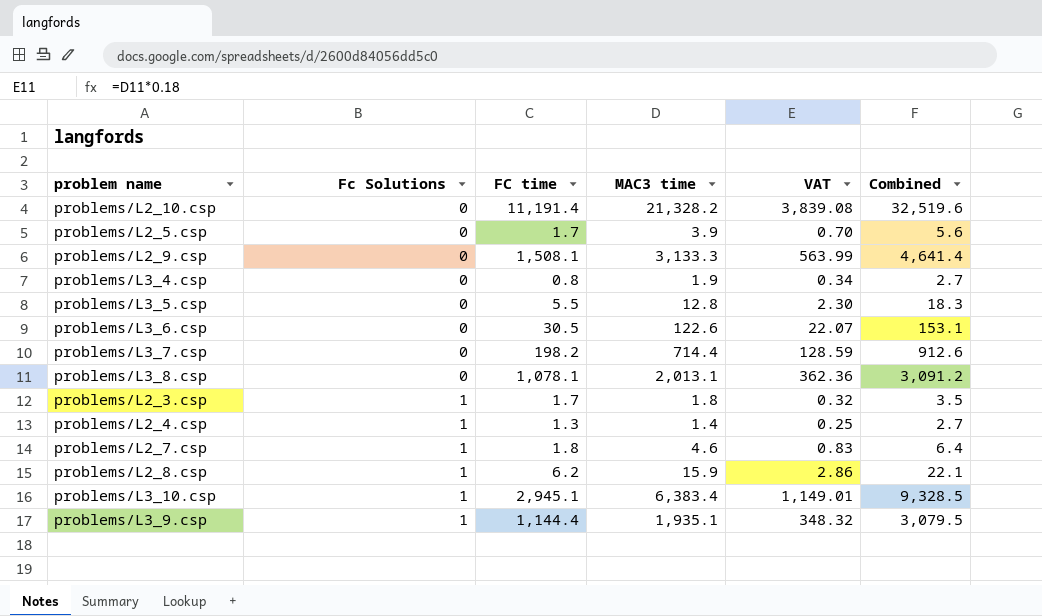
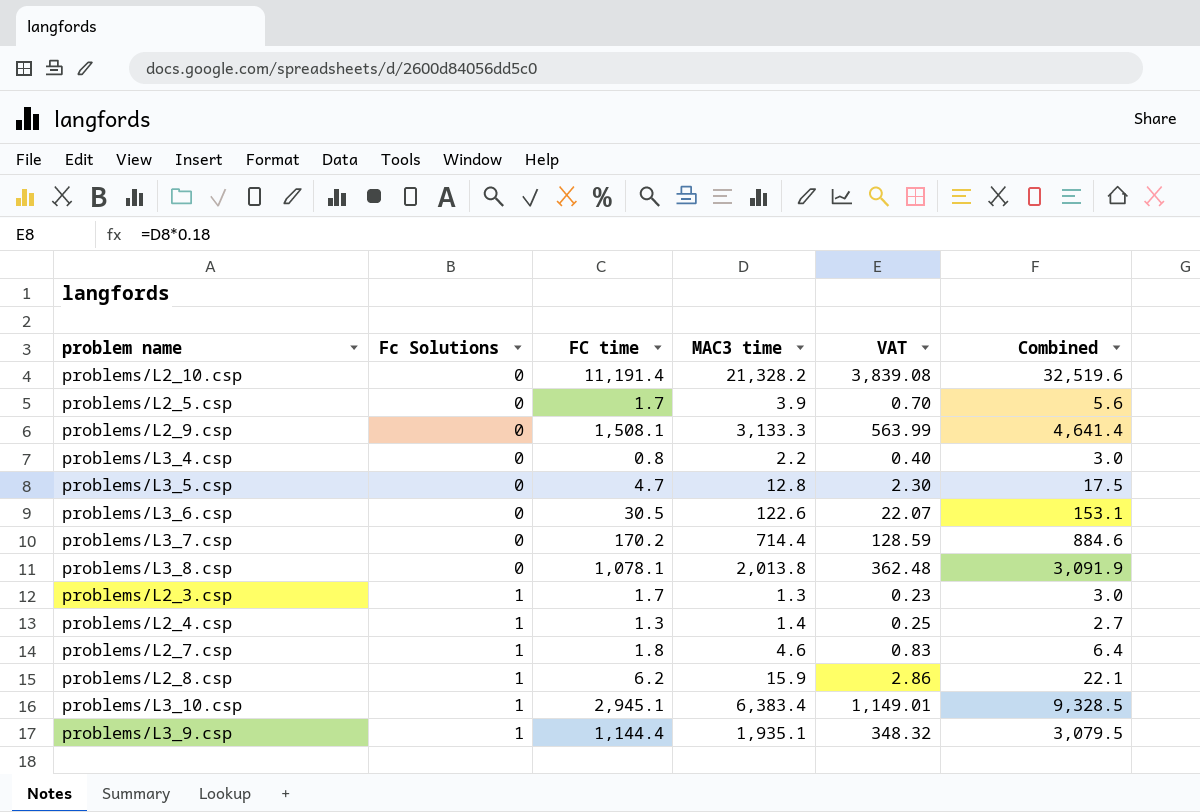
problems/L3_4.csp | MAC3 time: 1.9 -> 2.2
problems/L3_4.csp | VAT: 0.34 -> 0.40
problems/L3_4.csp | Combined: 2.7 -> 3.0
problems/L3_5.csp | FC time: 5.5 -> 4.7
problems/L3_5.csp | Combined: 18.3 -> 17.5
problems/L3_7.csp | FC time: 198.2 -> 170.2
problems/L3_7.csp | Combined: 912.6 -> 884.6
problems/L3_8.csp | MAC3 time: 2,013.1 -> 2,013.8
problems/L3_8.csp | VAT: 362.36 -> 362.48
problems/L3_8.csp | Combined: 3,091.2 -> 3,091.9
problems/L2_3.csp | MAC3 time: 1.8 -> 1.3
problems/L2_3.csp | VAT: 0.32 -> 0.23
problems/L2_3.csp | Combined: 3.5 -> 3.0

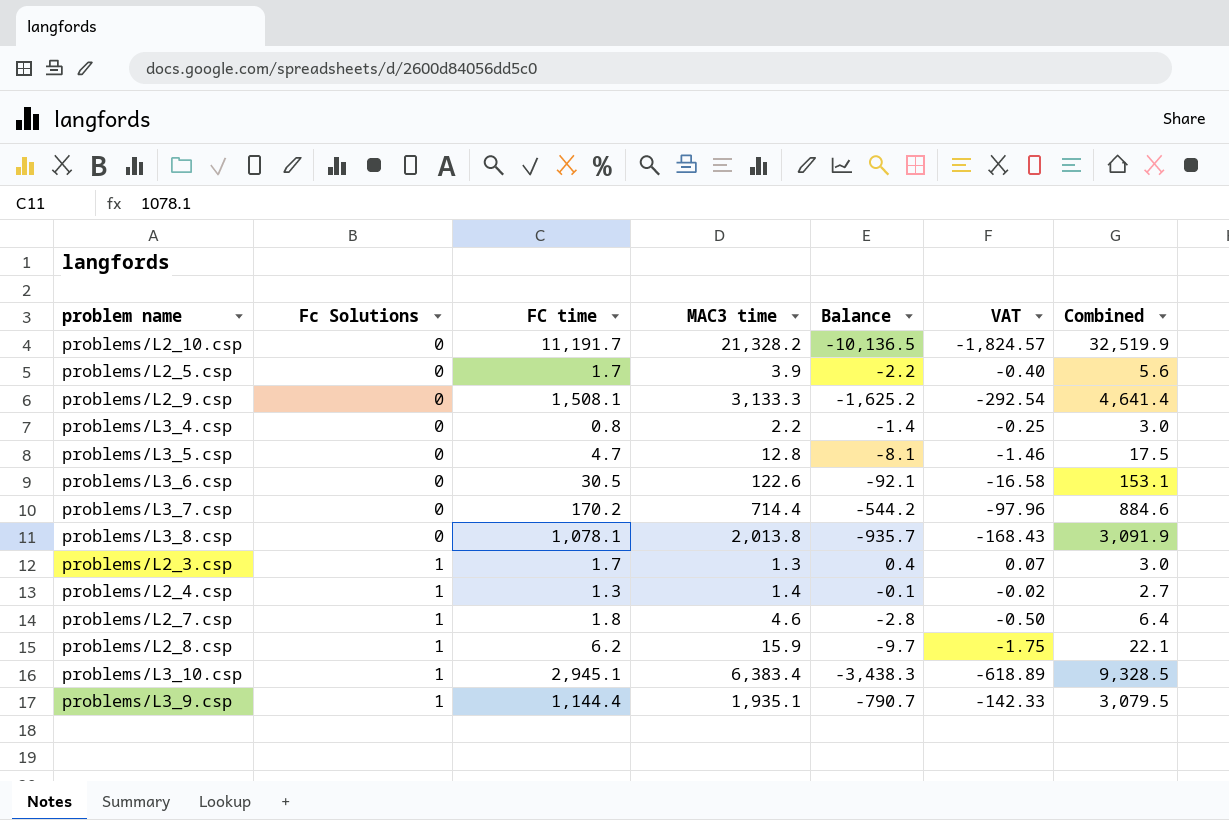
column Balance | formula: none -> [FC time] - [MAC3 time]
column VAT | formula: [MAC3 time] * 0.18 -> [Balance] * 0.18
problems/L2_10.csp | FC time: 11,191.4 -> 11,191.7
problems/L2_10.csp | Combined: 32,519.6 -> 32,519.9

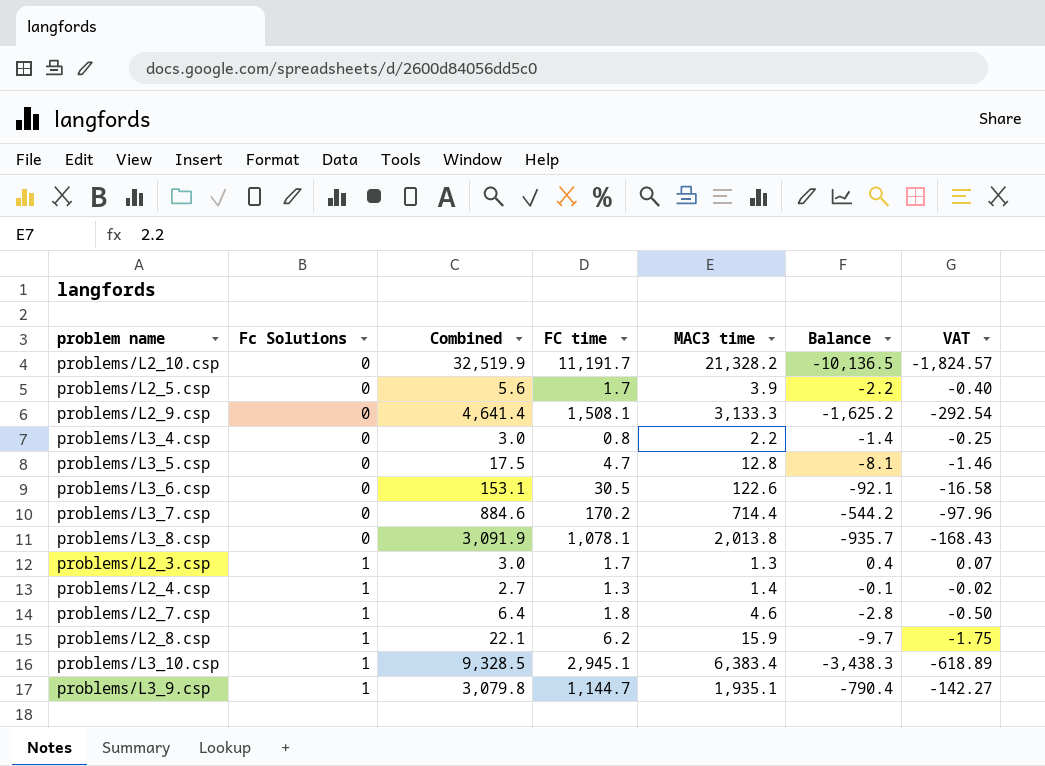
column Combined | position: 7 -> 3
problems/L3_9.csp | Combined: 3,079.5 -> 3,079.8
problems/L3_9.csp | FC time: 1,144.4 -> 1,144.7
problems/L3_9.csp | Balance: -790.7 -> -790.4
problems/L3_9.csp | VAT: -142.33 -> -142.27

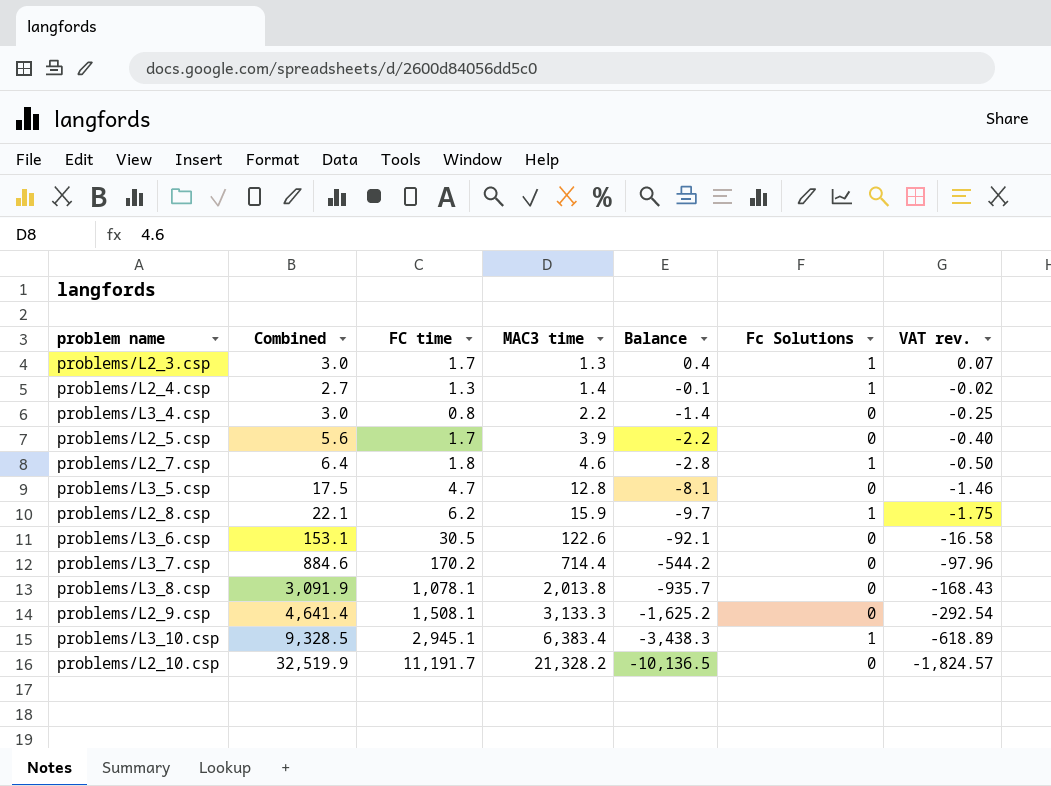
row order: Fc Solutions ascending -> MAC3 time ascending
column Fc Solutions | position: 2 -> 6
column name: VAT -> VAT rev.
row problems/L3_9.csp: 1 | 3,079.8 | 1,144.7 | 1,935.1 | -790.4 | -142.27 -> none

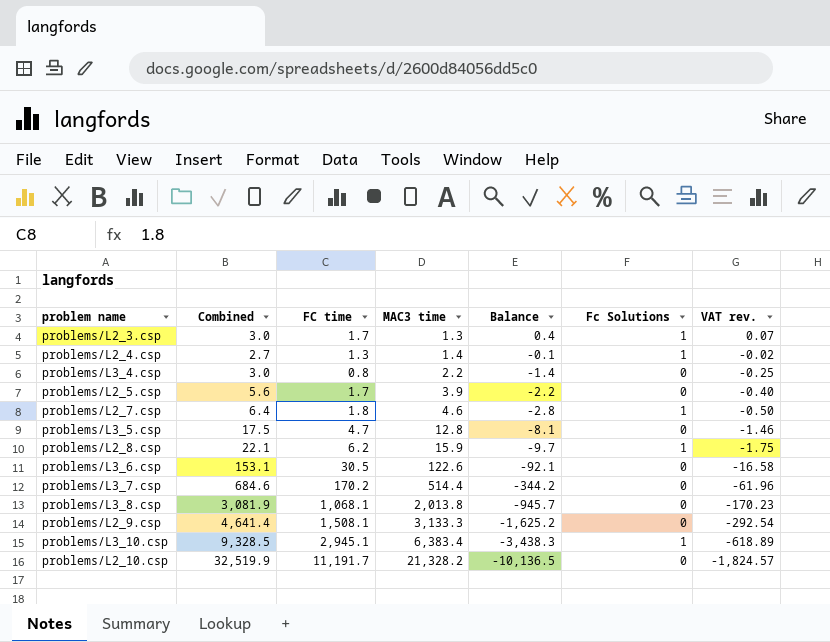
problems/L3_7.csp | Combined: 884.6 -> 684.6
problems/L3_7.csp | MAC3 time: 714.4 -> 514.4
problems/L3_7.csp | Balance: -544.2 -> -344.2
problems/L3_7.csp | VAT rev.: -97.96 -> -61.96
problems/L3_8.csp | Combined: 3,091.9 -> 3,081.9
problems/L3_8.csp | FC time: 1,078.1 -> 1,068.1
problems/L3_8.csp | Balance: -935.7 -> -945.7
problems/L3_8.csp | VAT rev.: -168.43 -> -170.23

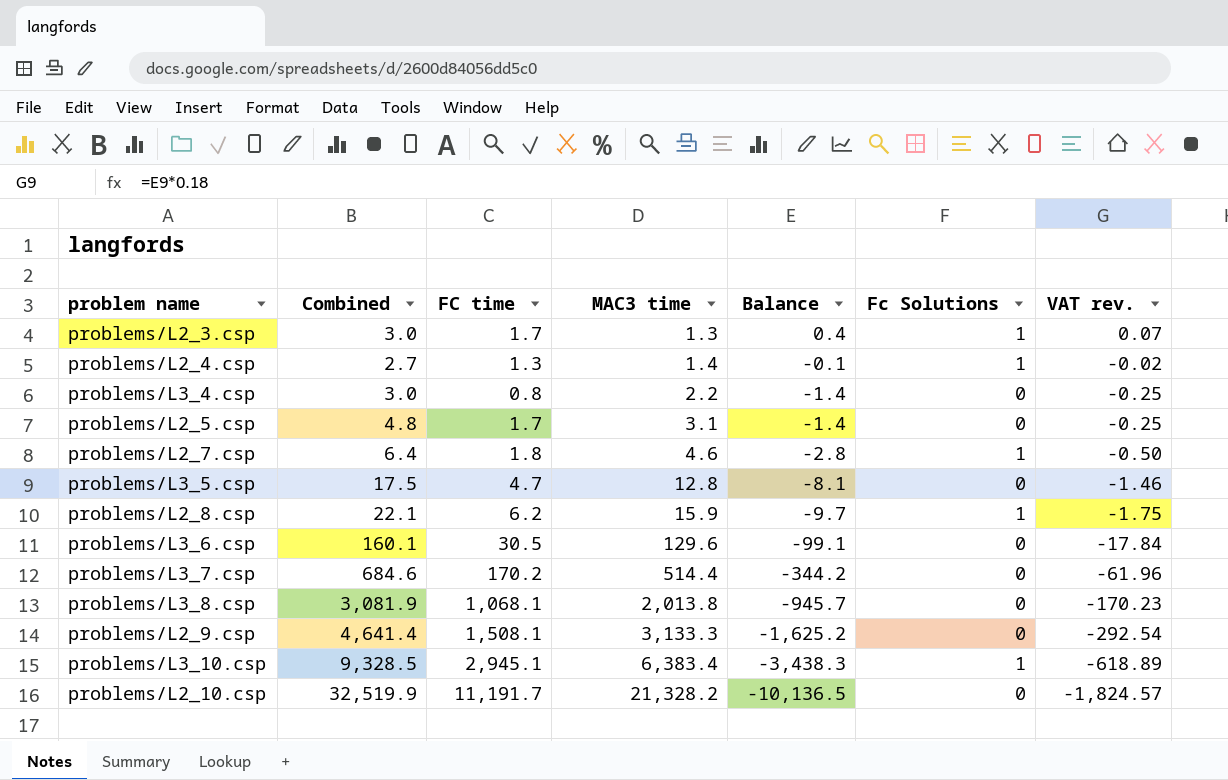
problems/L2_5.csp | Combined: 5.6 -> 4.8
problems/L2_5.csp | MAC3 time: 3.9 -> 3.1
problems/L2_5.csp | Balance: -2.2 -> -1.4
problems/L2_5.csp | VAT rev.: -0.40 -> -0.25
problems/L3_6.csp | Combined: 153.1 -> 160.1
problems/L3_6.csp | MAC3 time: 122.6 -> 129.6
problems/L3_6.csp | Balance: -92.1 -> -99.1
problems/L3_6.csp | VAT rev.: -16.58 -> -17.84

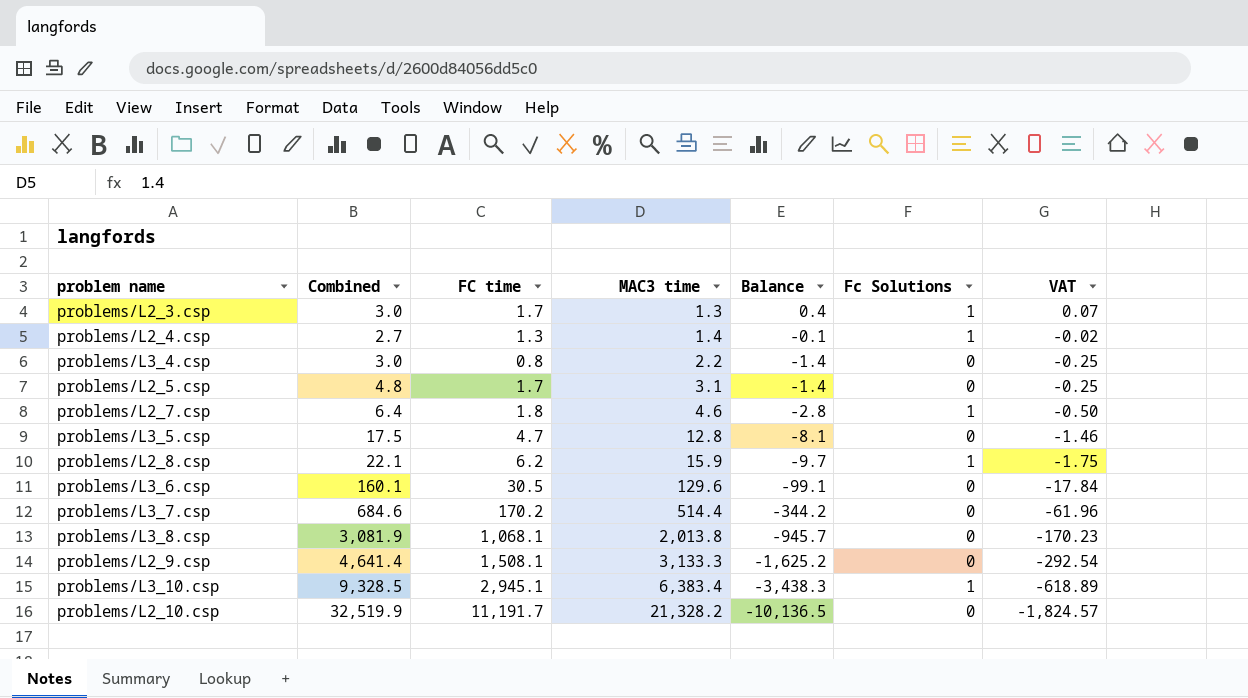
column name: VAT rev. -> VAT

